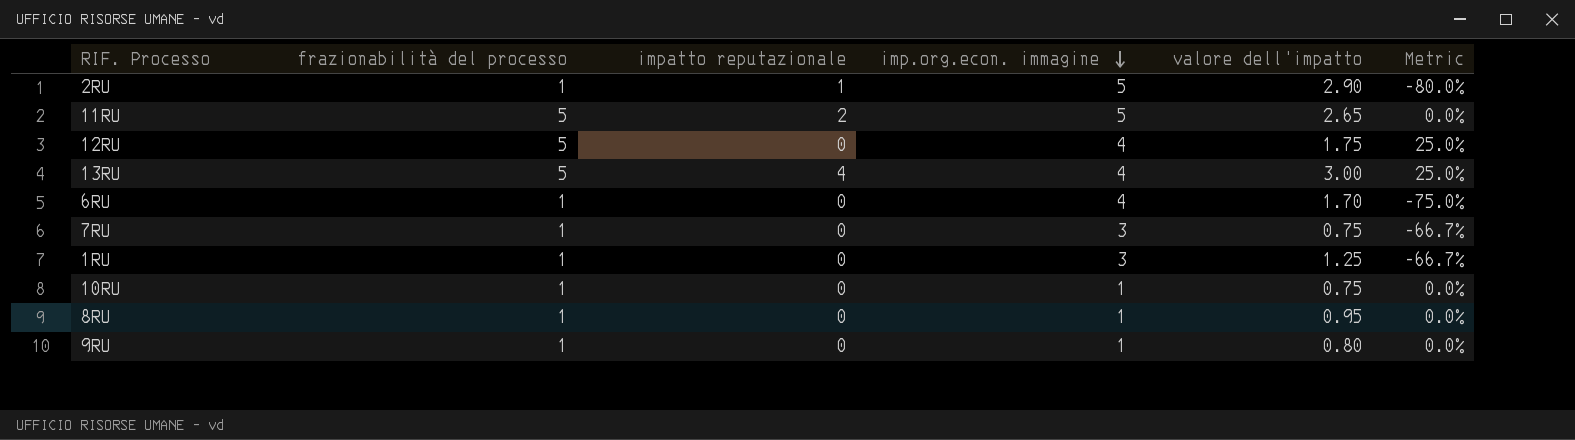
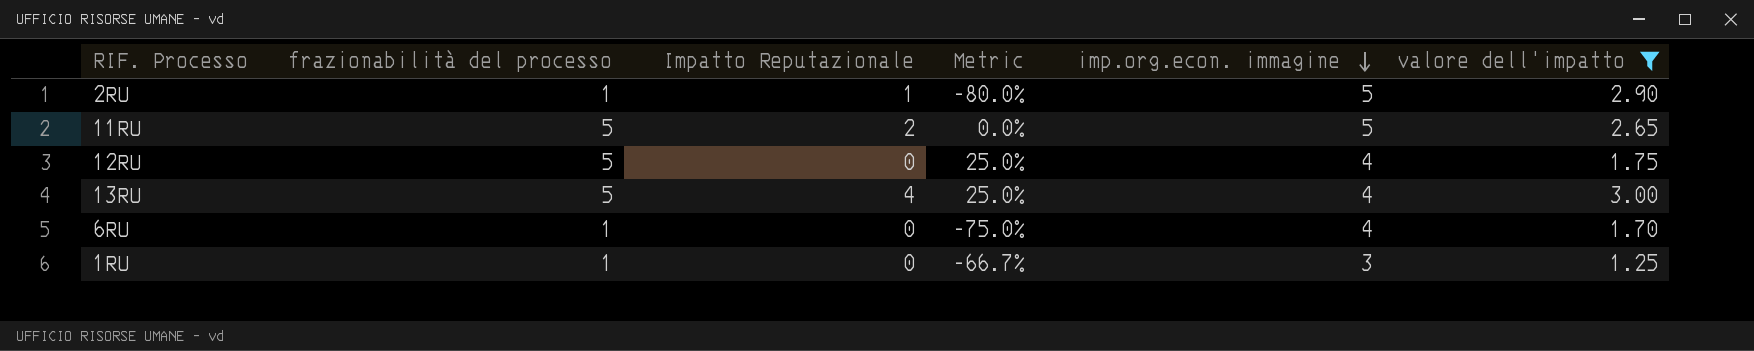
filter: none -> valore dell'impatto >= 1.25
column name: impatto reputazionale -> Impatto Reputazionale
column Metric | position: 6 -> 4

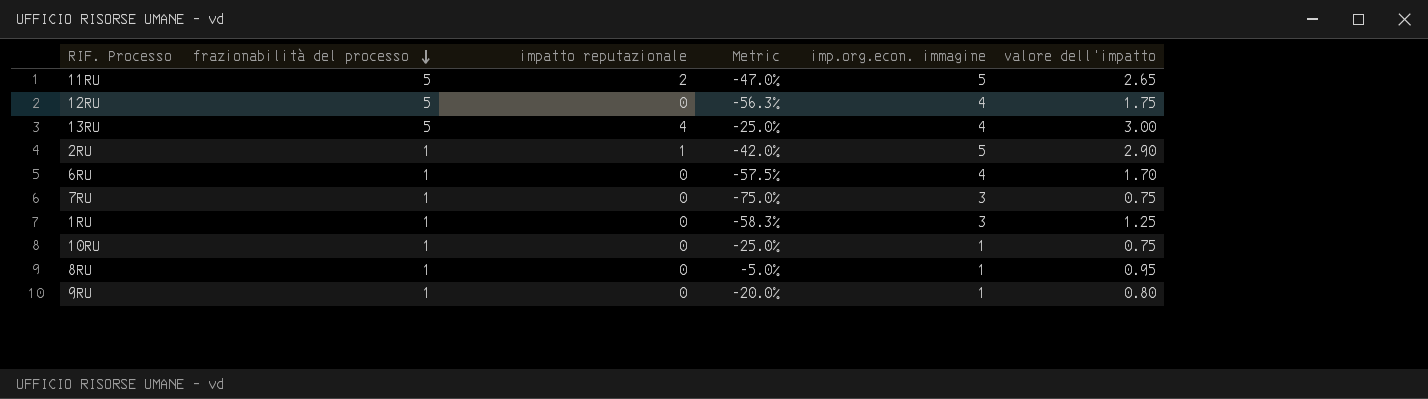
filter: valore dell'impatto >= 1.25 -> none
row order: imp.org.econ. immagine descending -> frazionabilità del processo descending
column name: Impatto Reputazionale -> impatto reputazionale
column Metric | formula: ([frazionabilità del processo] - [imp.org.econ. immagine]) / [imp.org.econ. immagine] -> ([valore dell'impatto] - [imp.org.econ. immagine]) / [imp.org.econ. immagine]

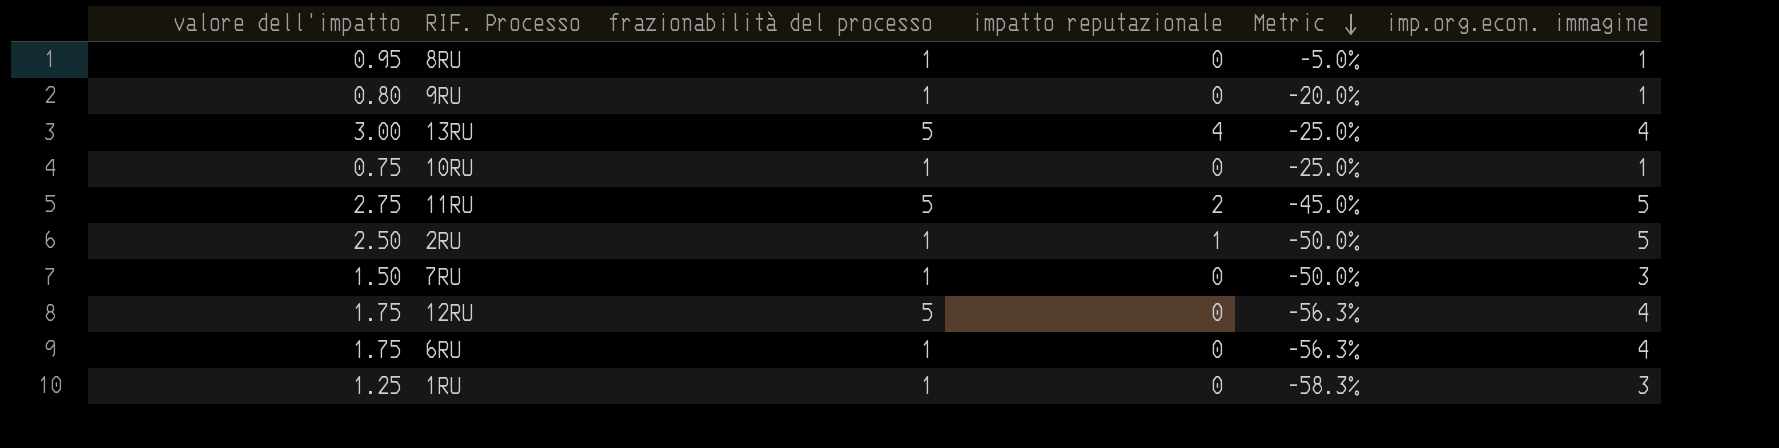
row order: frazionabilità del processo descending -> Metric descending
column valore dell'impatto | position: 6 -> 1
11RU | valore dell'impatto: 2.65 -> 2.75
11RU | Metric: -47.0% -> -45.0%
2RU | valore dell'impatto: 2.90 -> 2.50
2RU | Metric: -42.0% -> -50.0%
7RU | valore dell'impatto: 0.75 -> 1.50
7RU | Metric: -75.0% -> -50.0%
6RU | valore dell'impatto: 1.70 -> 1.75
6RU | Metric: -57.5% -> -56.3%

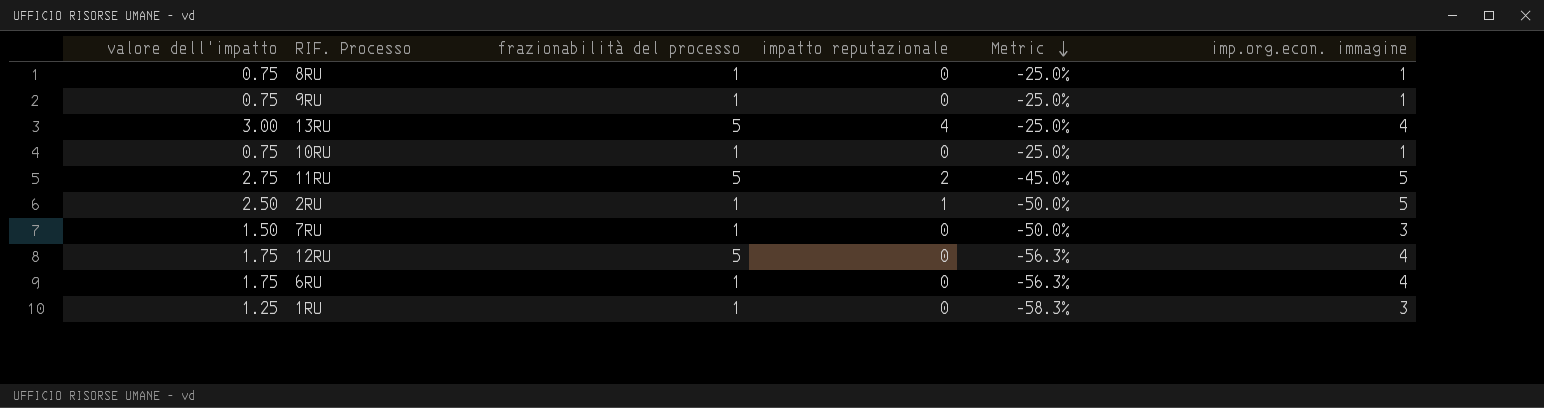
8RU | valore dell'impatto: 0.95 -> 0.75
8RU | Metric: -5.0% -> -25.0%
9RU | valore dell'impatto: 0.80 -> 0.75
9RU | Metric: -20.0% -> -25.0%

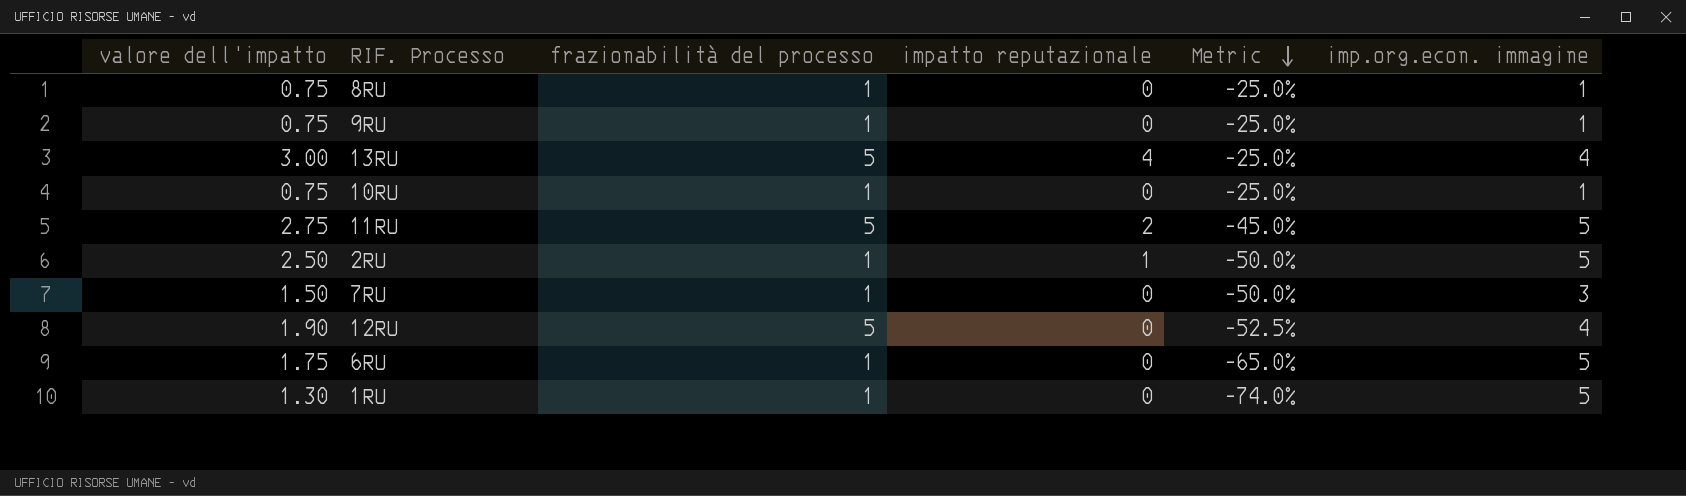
12RU | valore dell'impatto: 1.75 -> 1.90
12RU | Metric: -56.3% -> -52.5%
6RU | Metric: -56.3% -> -65.0%
6RU | imp.org.econ. immagine: 4 -> 5
1RU | valore dell'impatto: 1.25 -> 1.30
1RU | Metric: -58.3% -> -74.0%
1RU | imp.org.econ. immagine: 3 -> 5

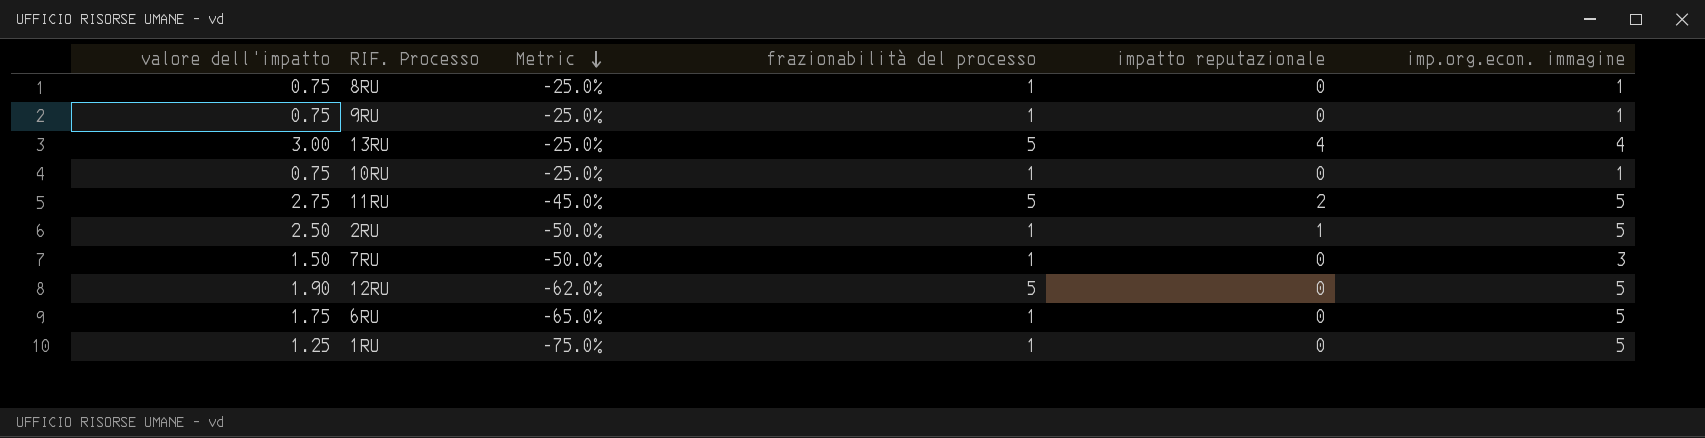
column Metric | position: 5 -> 3
12RU | Metric: -52.5% -> -62.0%
12RU | imp.org.econ. immagine: 4 -> 5
1RU | valore dell'impatto: 1.30 -> 1.25
1RU | Metric: -74.0% -> -75.0%

